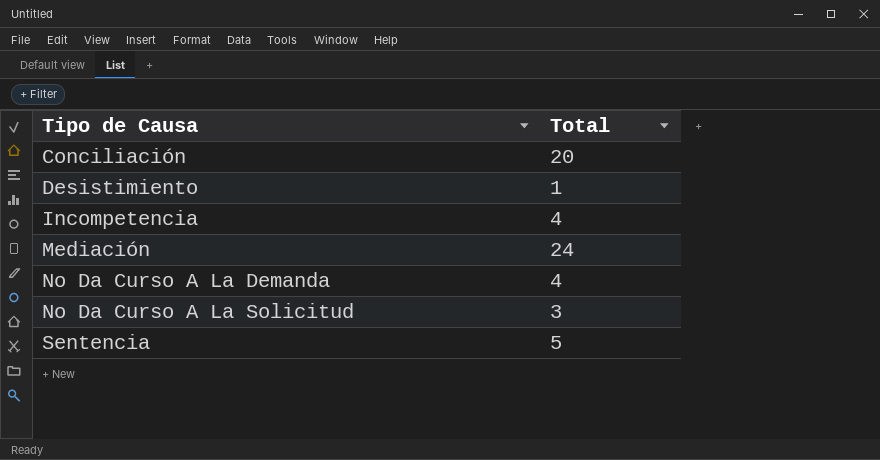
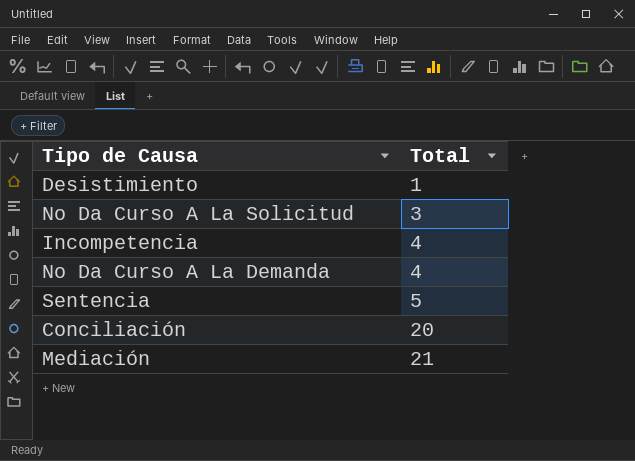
row order: Tipo de Causa ascending -> Total ascending
Mediación | Total: 24 -> 21

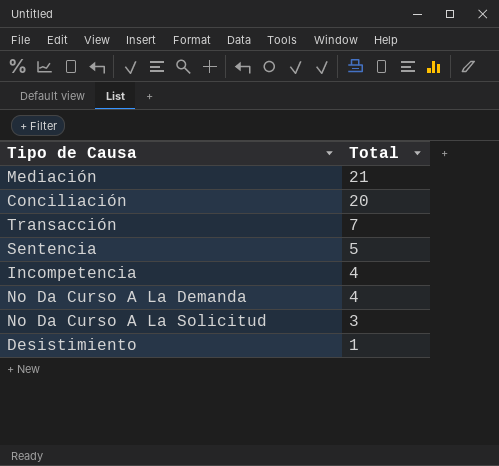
row order: Total ascending -> Total descending
row Transacción: none -> 7

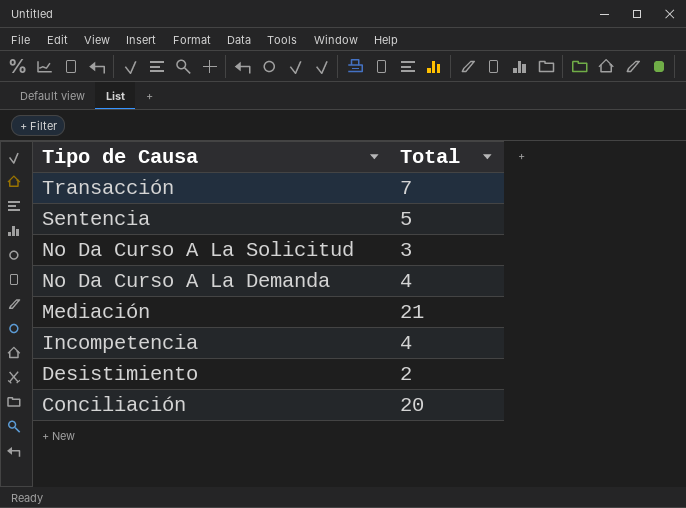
row order: Total descending -> Tipo de Causa descending
Desistimiento | Total: 1 -> 2

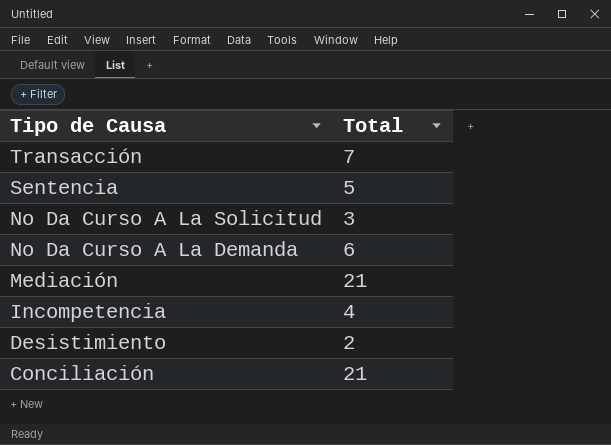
No Da Curso A La Demanda | Total: 4 -> 6
Conciliación | Total: 20 -> 21

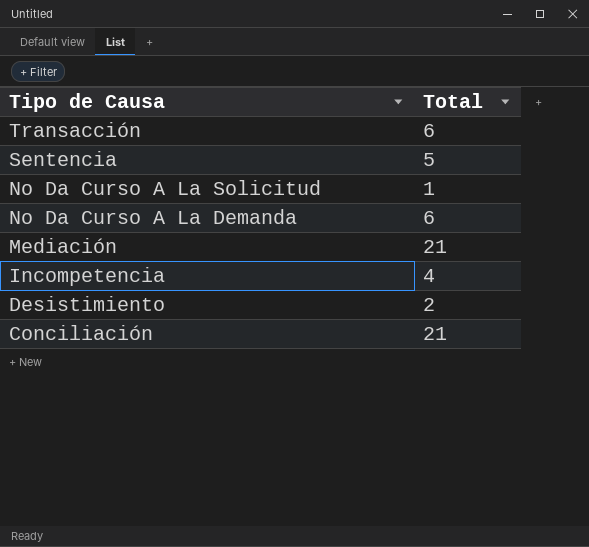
Transacción | Total: 7 -> 6
No Da Curso A La Solicitud | Total: 3 -> 1

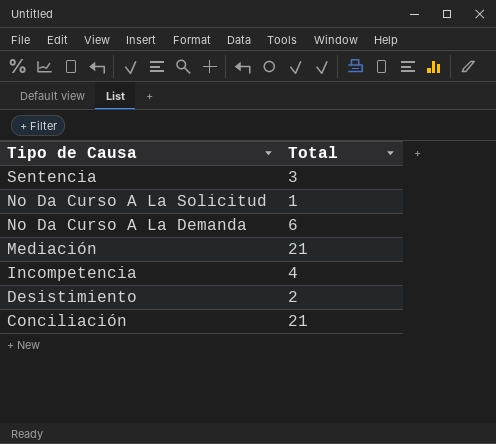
row Transacción: 6 -> none
Sentencia | Total: 5 -> 3

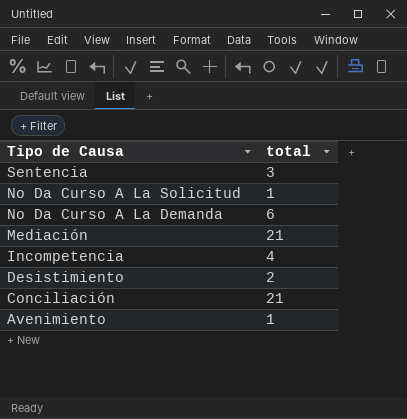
column name: Total -> total
row Avenimiento: none -> 1

